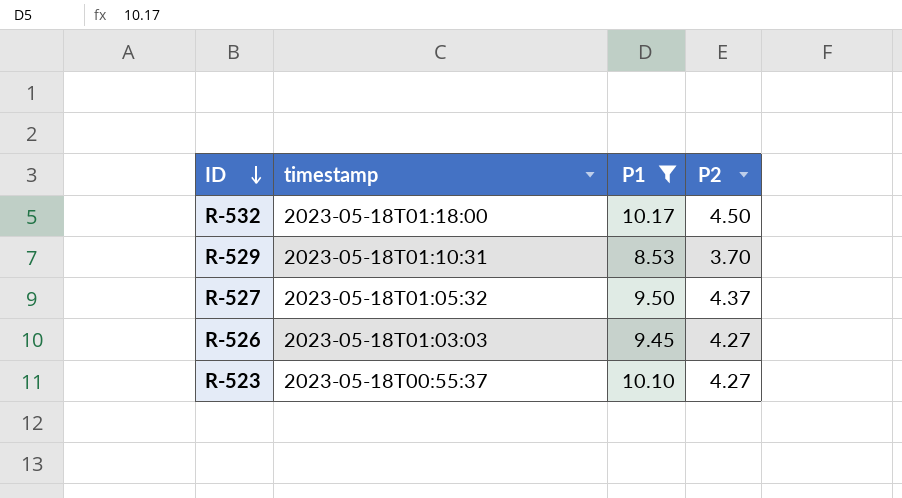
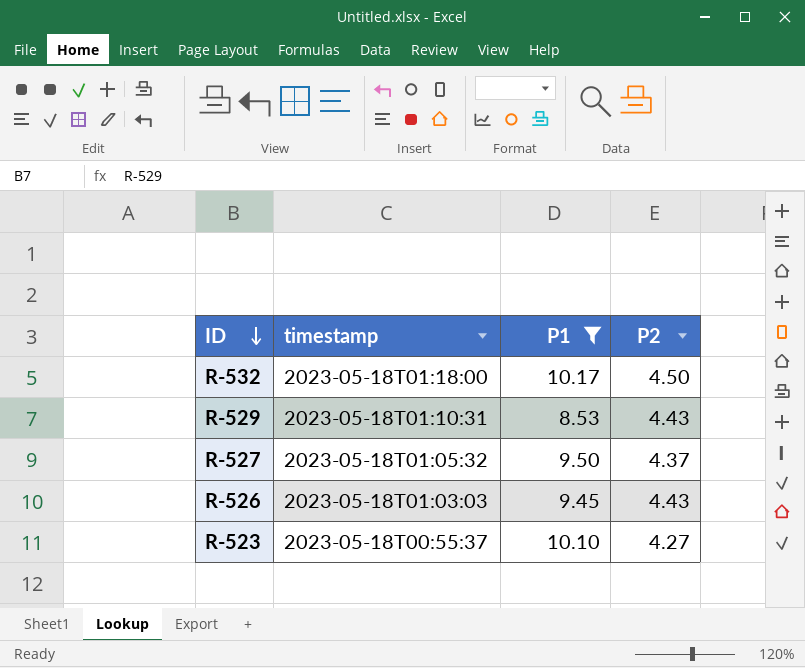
R-529 | P2: 3.70 -> 4.43
R-526 | P2: 4.27 -> 4.43

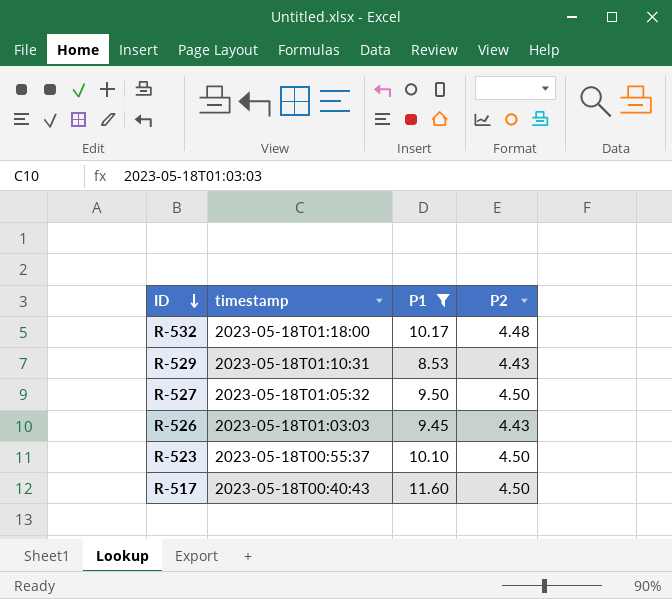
R-532 | P2: 4.50 -> 4.48
R-527 | P2: 4.37 -> 4.50
R-523 | P2: 4.27 -> 4.50
row R-517: none -> 2023-05-18T00:40:43 | 11.60 | 4.50

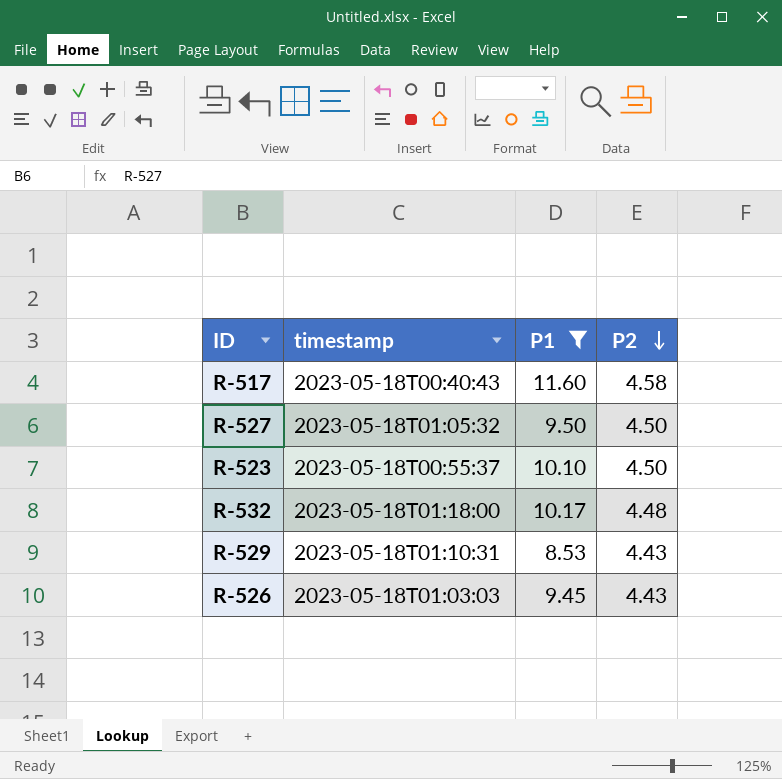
row order: ID descending -> P2 descending
R-517 | P2: 4.50 -> 4.58

